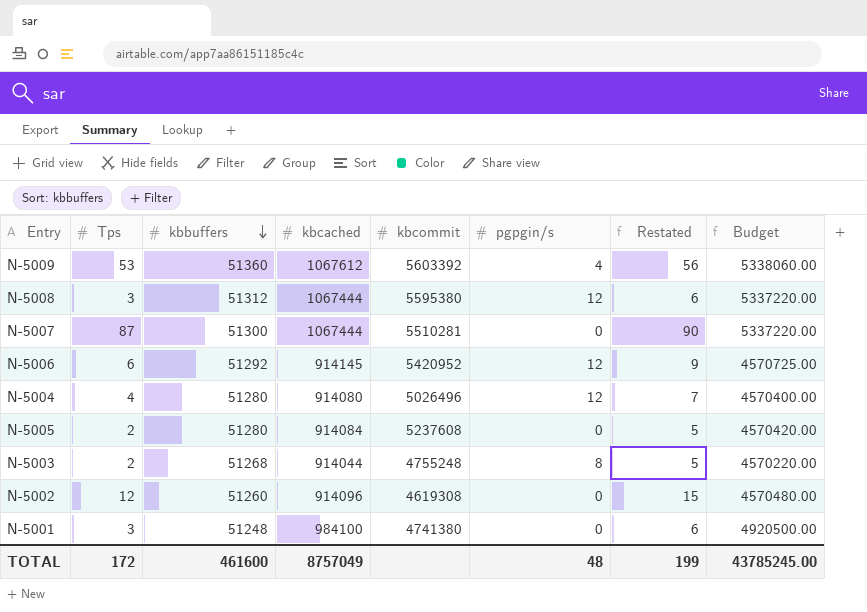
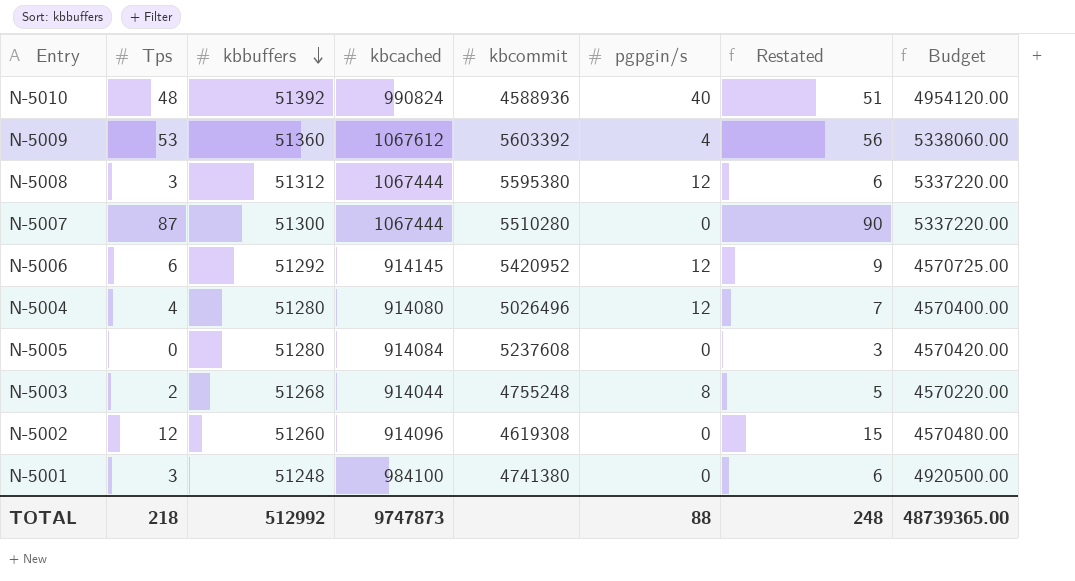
row N-5010: none -> 48 | 51392 | 990824 | 4588936 | 40 | 51 | 4954120.00
N-5007 | kbcommit: 5510281 -> 5510280
N-5005 | Tps: 2 -> 0
N-5005 | Restated: 5 -> 3
TOTAL | Tps: 172 -> 218
TOTAL | kbbuffers: 461600 -> 512992
TOTAL | kbcached: 8757049 -> 9747873
TOTAL | pgpgin/s: 48 -> 88
TOTAL | Restated: 199 -> 248
TOTAL | Budget: 43785245.00 -> 48739365.00

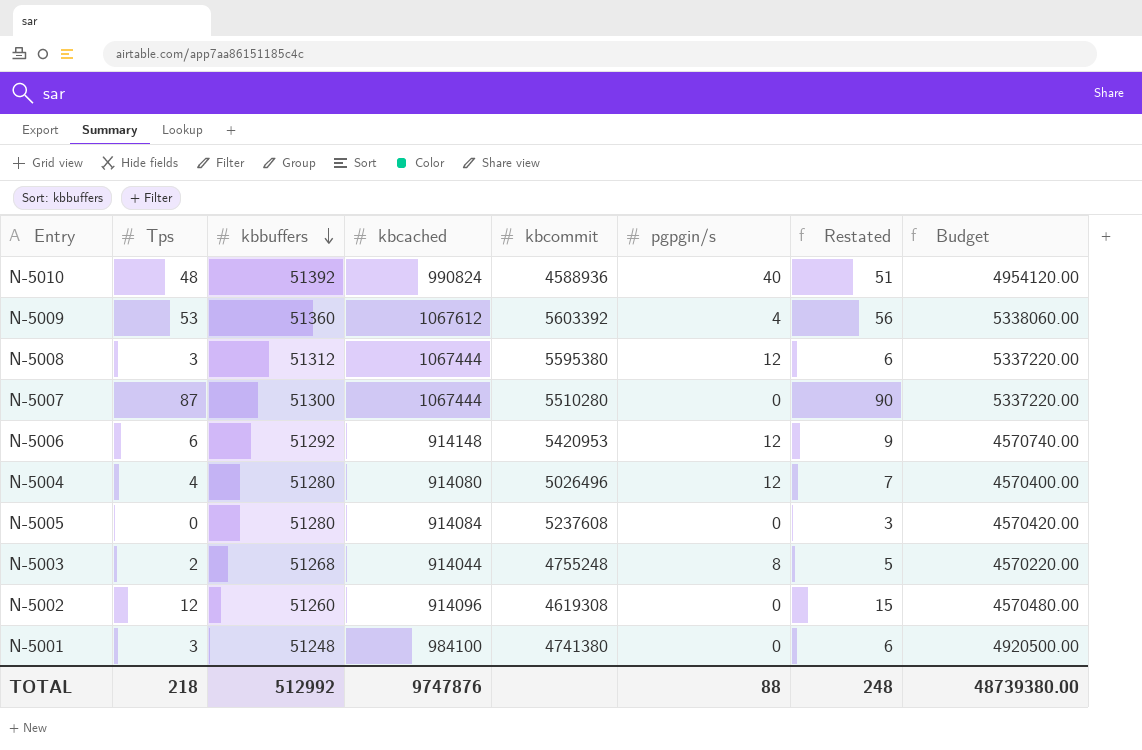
N-5006 | kbcached: 914145 -> 914148
N-5006 | kbcommit: 5420952 -> 5420953
N-5006 | Budget: 4570725.00 -> 4570740.00
TOTAL | kbcached: 9747873 -> 9747876
TOTAL | Budget: 48739365.00 -> 48739380.00

